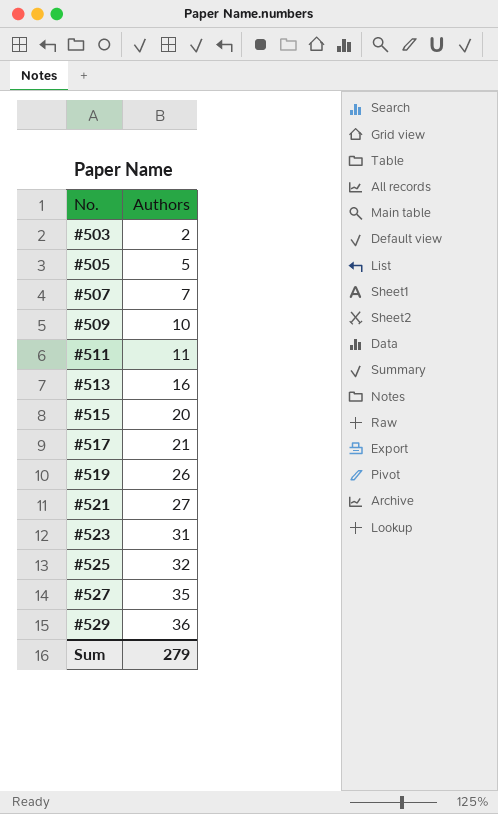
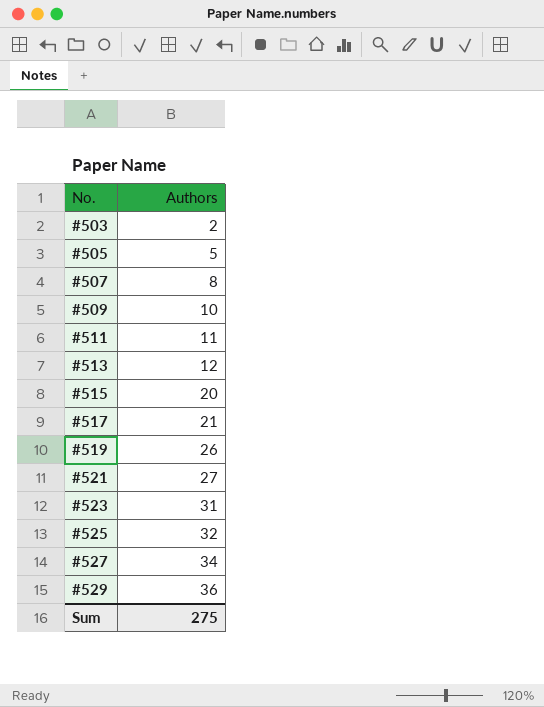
#507 | Authors: 7 -> 8
#513 | Authors: 16 -> 12
#527 | Authors: 35 -> 34
Sum | Authors: 279 -> 275

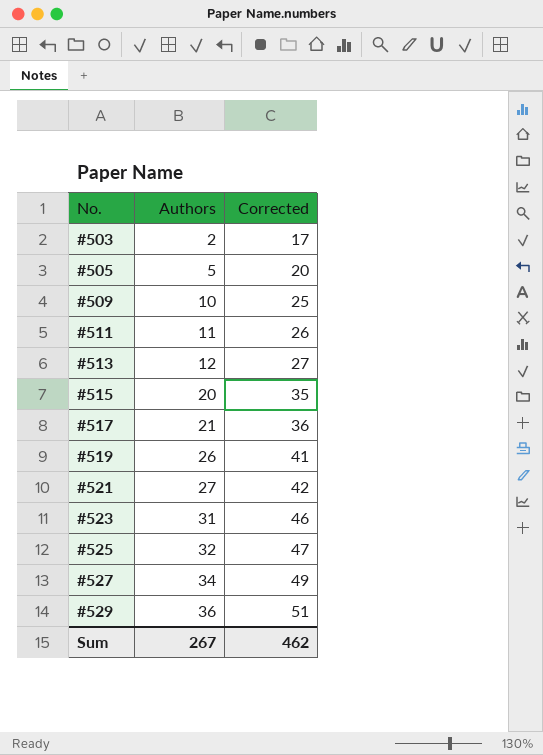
column Corrected | formula: none -> [Authors] + 15
row #507: 8 -> none
Sum | Authors: 275 -> 267

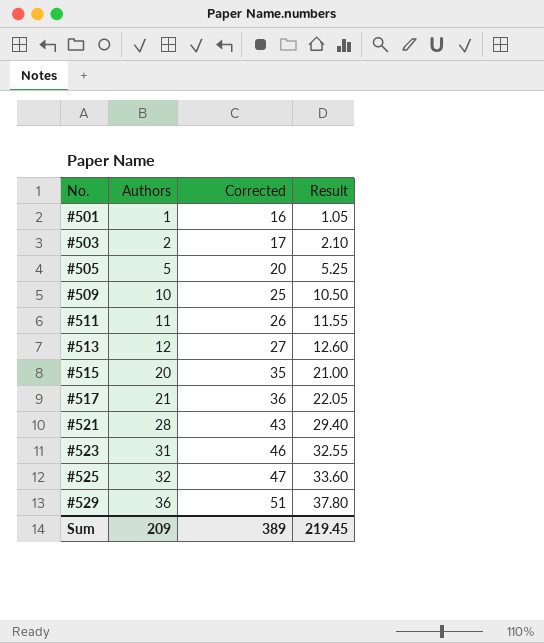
column Result | formula: none -> [Authors] * 1.05
row #519: 26 | 41 -> none
row #527: 34 | 49 -> none
row #501: none -> 1 | 16 | 1.05
#521 | Authors: 27 -> 28
#521 | Corrected: 42 -> 43
Sum | Authors: 267 -> 209
Sum | Corrected: 462 -> 389

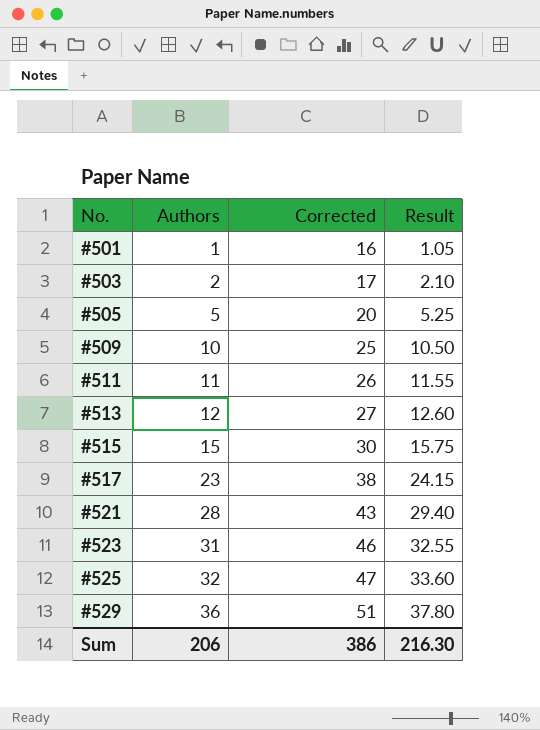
#515 | Authors: 20 -> 15
#515 | Corrected: 35 -> 30
#515 | Result: 21.00 -> 15.75
#517 | Authors: 21 -> 23
#517 | Corrected: 36 -> 38
#517 | Result: 22.05 -> 24.15
Sum | Authors: 209 -> 206
Sum | Corrected: 389 -> 386
Sum | Result: 219.45 -> 216.30

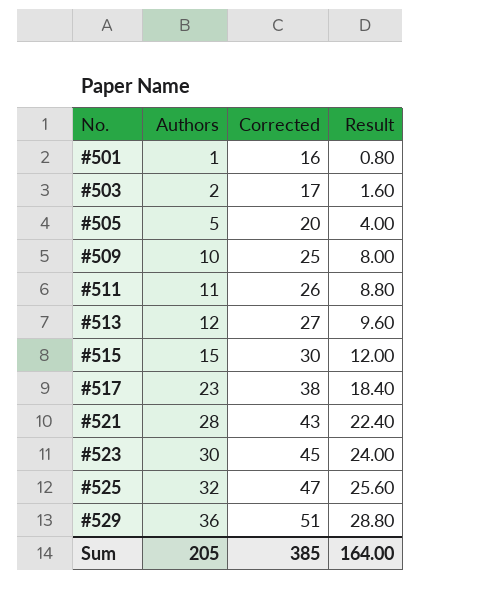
column Result | formula: [Authors] * 1.05 -> [Authors] * 0.8
#523 | Authors: 31 -> 30
#523 | Corrected: 46 -> 45
Sum | Authors: 206 -> 205
Sum | Corrected: 386 -> 385
Sum | Result: 216.30 -> 164.00

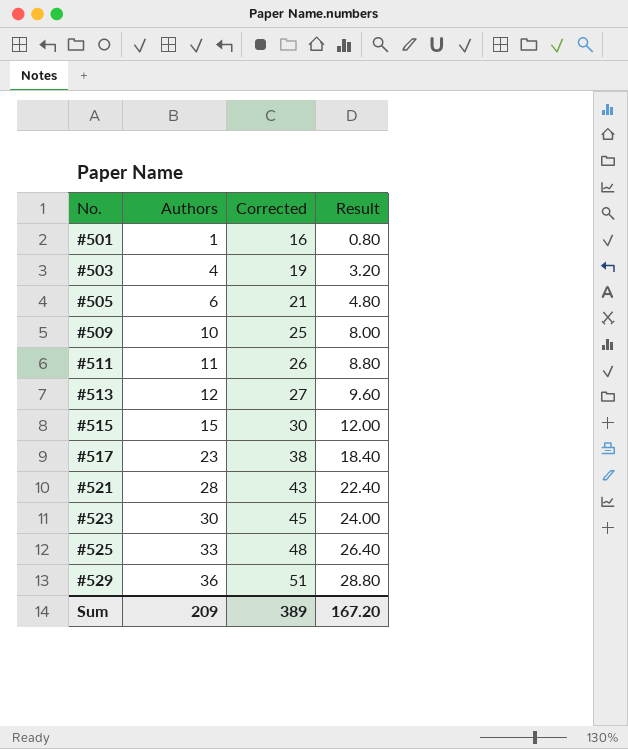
#503 | Authors: 2 -> 4
#503 | Corrected: 17 -> 19
#503 | Result: 1.60 -> 3.20
#505 | Authors: 5 -> 6
#505 | Corrected: 20 -> 21
#505 | Result: 4.00 -> 4.80
#525 | Authors: 32 -> 33
#525 | Corrected: 47 -> 48
#525 | Result: 25.60 -> 26.40
Sum | Authors: 205 -> 209
Sum | Corrected: 385 -> 389
Sum | Result: 164.00 -> 167.20

